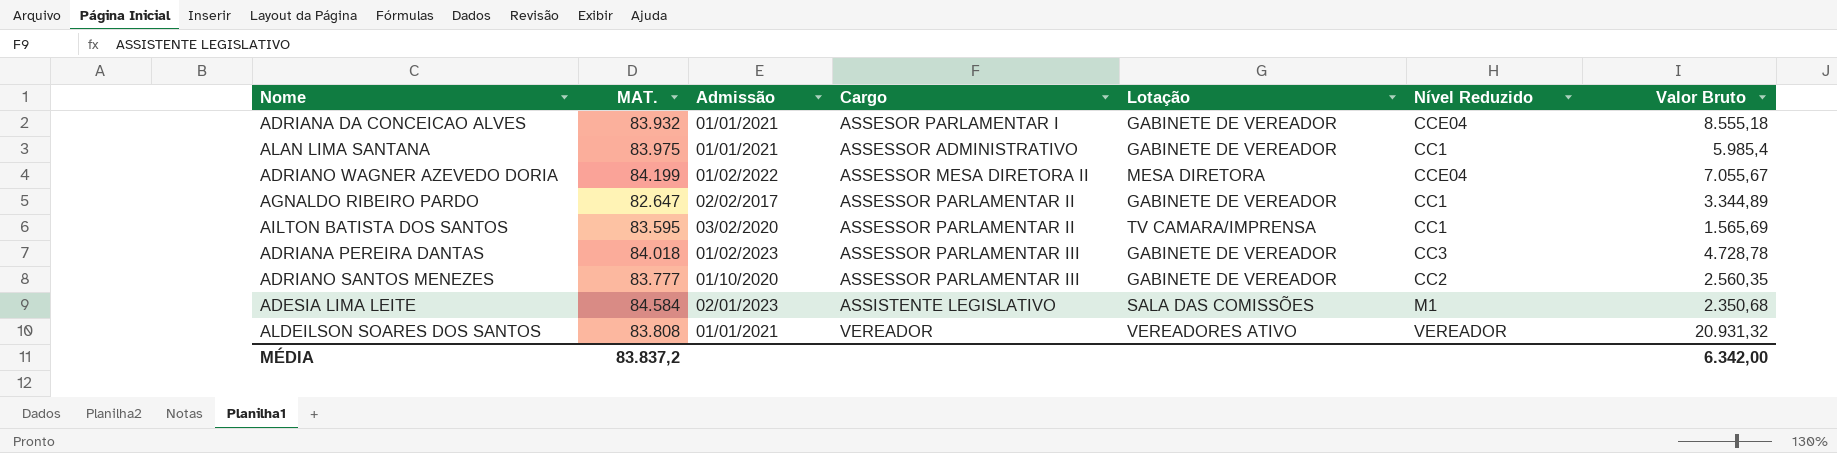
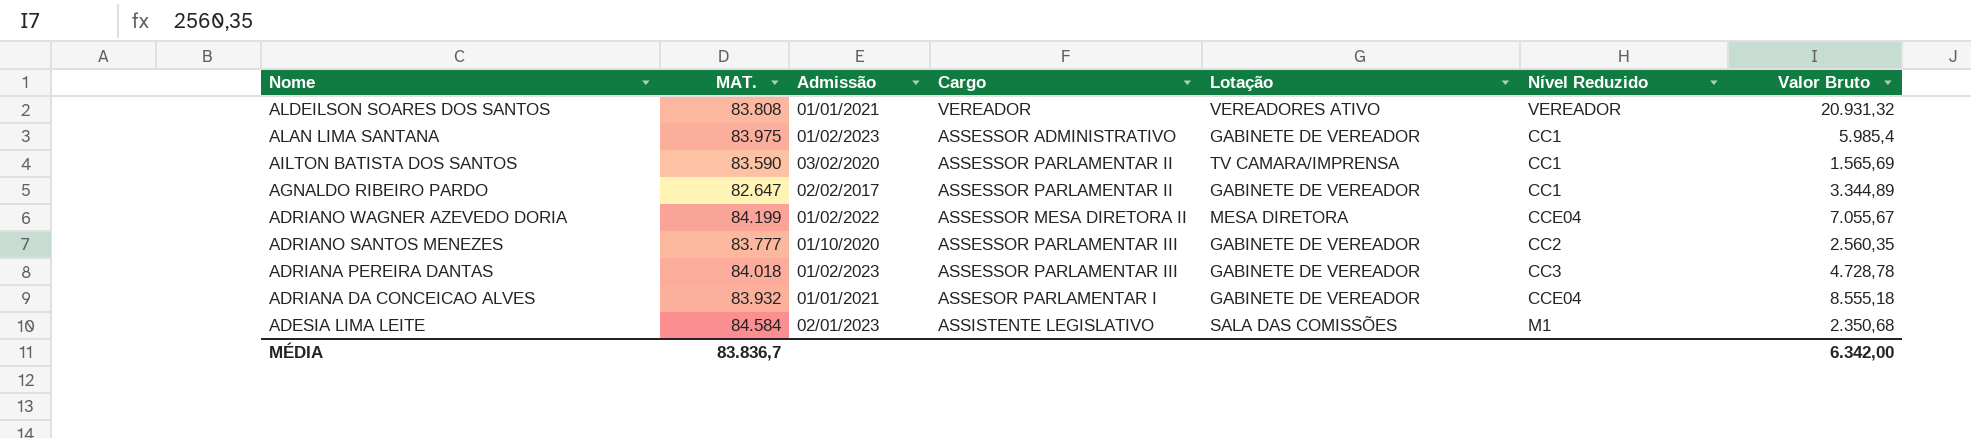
row order: Cargo ascending -> Nome descending
ALAN LIMA SANTANA | Admissão: 01/01/2021 -> 01/02/2023
AILTON BATISTA DOS SANTOS | MAT.: 83.595 -> 83.590
MÉDIA | MAT.: 83.837,2 -> 83.836,7

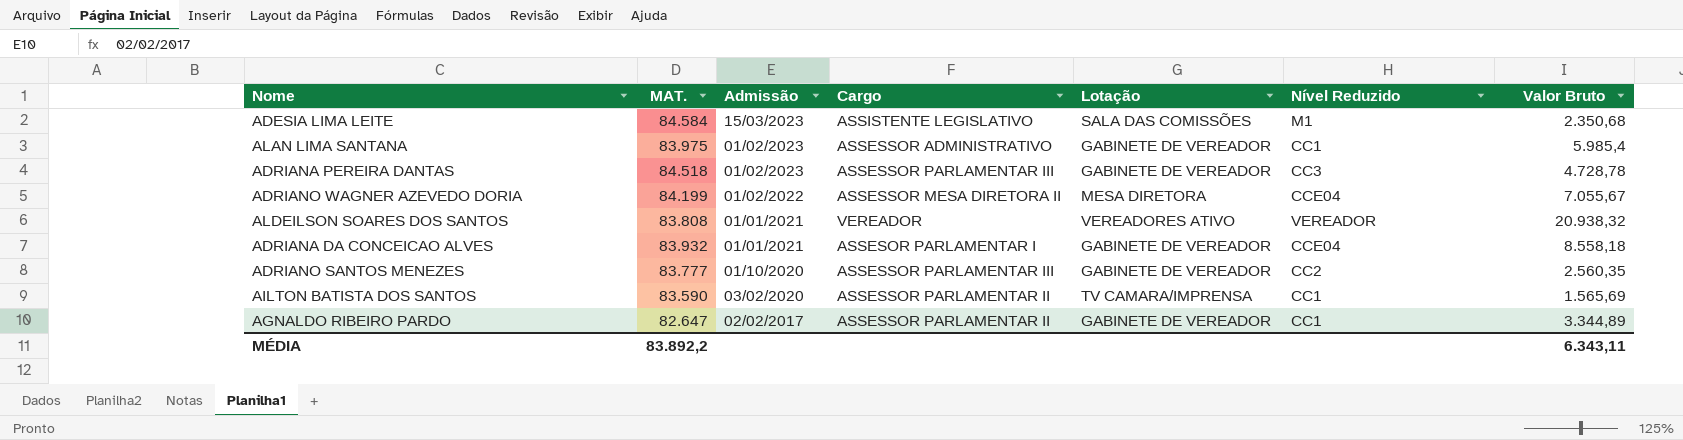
row order: Nome descending -> Admissão descending
ADESIA LIMA LEITE | Admissão: 02/01/2023 -> 15/03/2023
ADRIANA PEREIRA DANTAS | MAT.: 84.018 -> 84.518
ALDEILSON SOARES DOS SANTOS | Valor Bruto: 20.931,32 -> 20.938,32
ADRIANA DA CONCEICAO ALVES | Valor Bruto: 8.555,18 -> 8.558,18
MÉDIA | MAT.: 83.836,7 -> 83.892,2
MÉDIA | Valor Bruto: 6.342,00 -> 6.343,11

